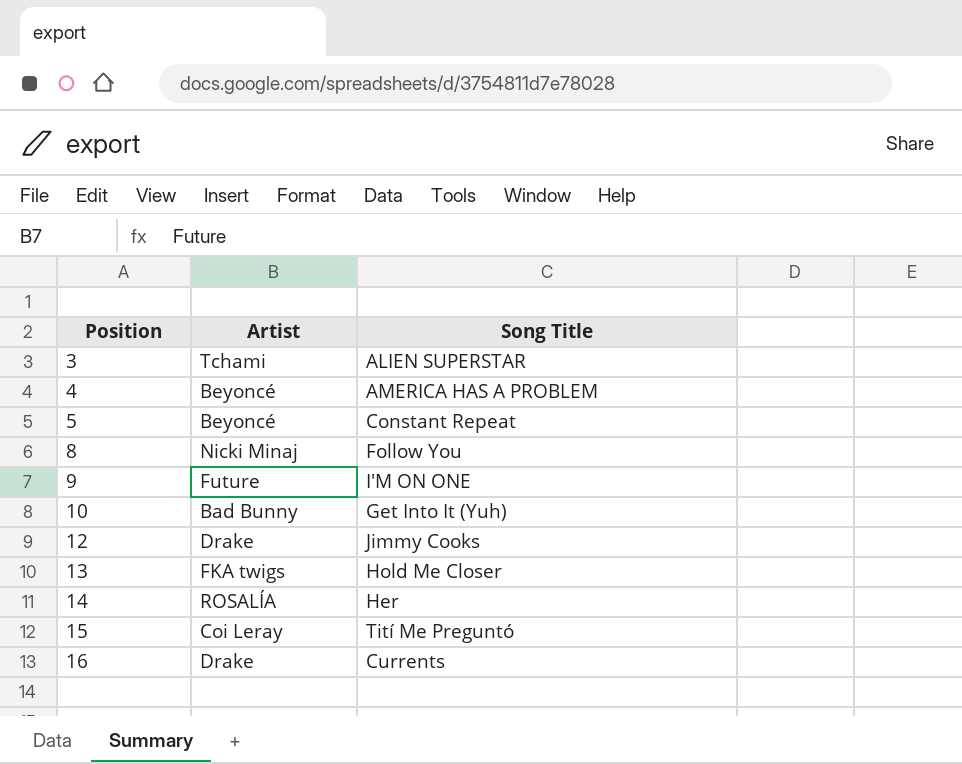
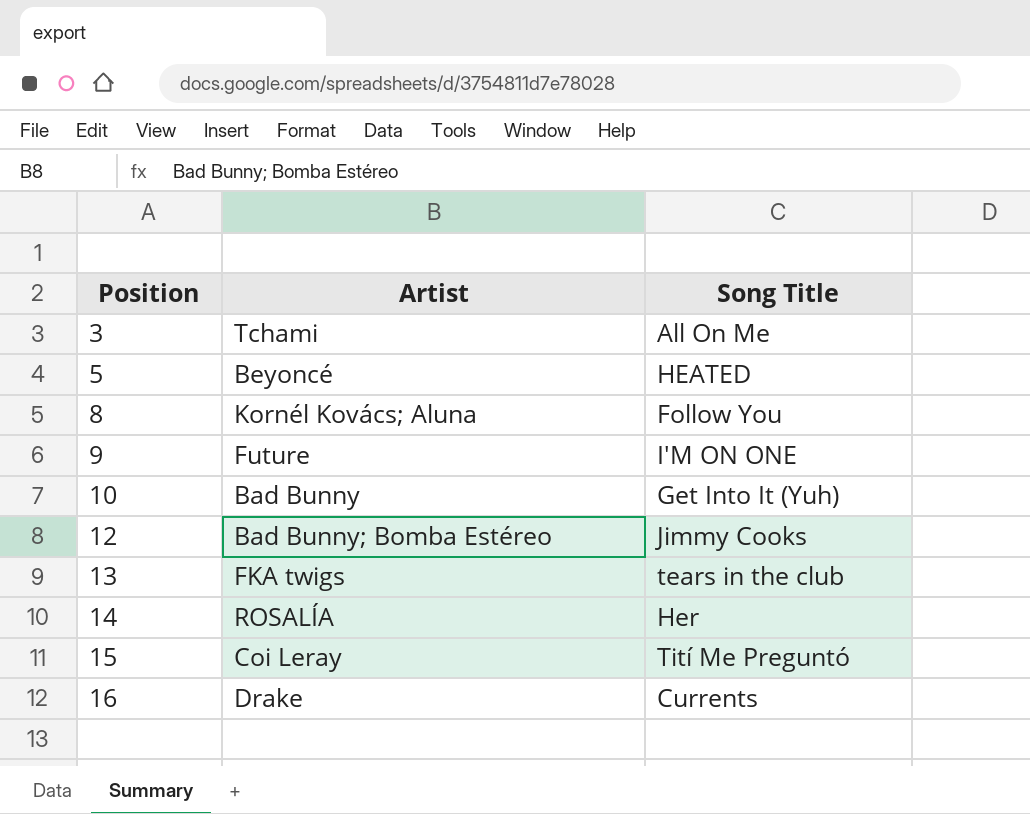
row 4: Beyoncé | AMERICA HAS A PROBLEM -> none
3 | Song Title: ALIEN SUPERSTAR -> All On Me
5 | Song Title: Constant Repeat -> HEATED
8 | Artist: Nicki Minaj -> Kornél Kovács; Aluna
12 | Artist: Drake -> Bad Bunny; Bomba Estéreo
13 | Song Title: Hold Me Closer -> tears in the club

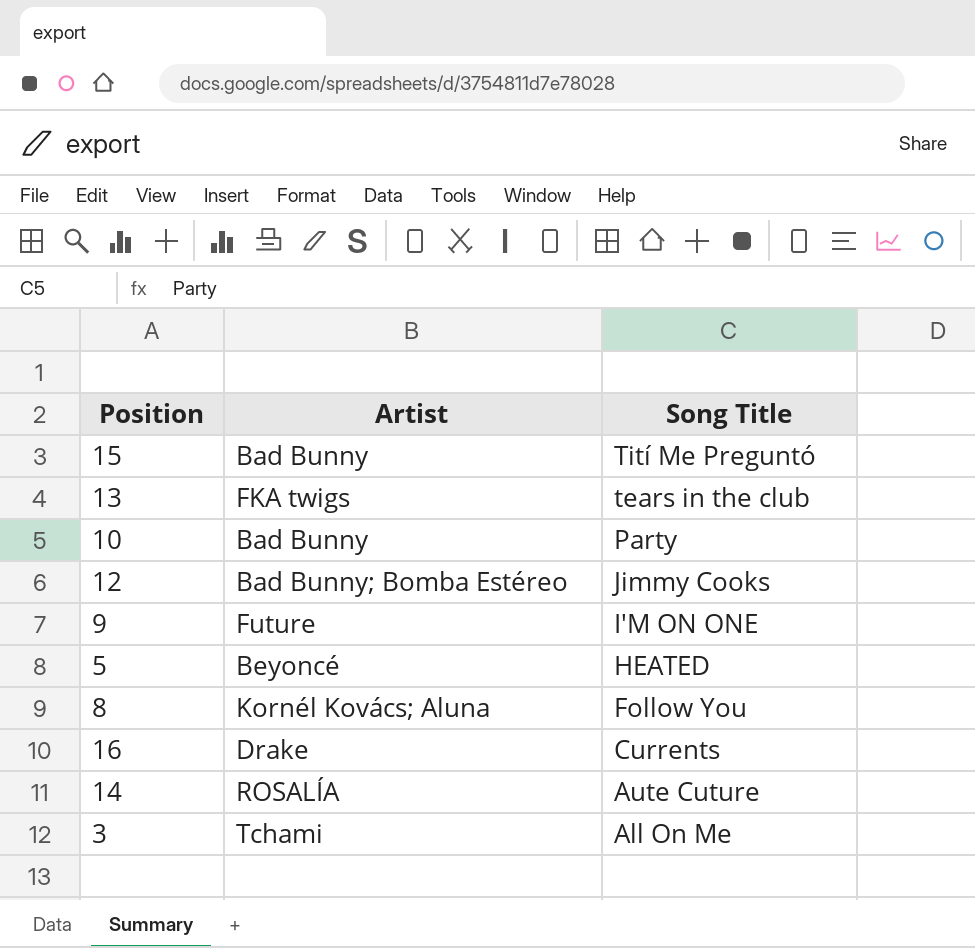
row order: Position ascending -> Song Title descending
15 | Artist: Coi Leray -> Bad Bunny
10 | Song Title: Get Into It (Yuh) -> Party
14 | Song Title: Her -> Aute Cuture

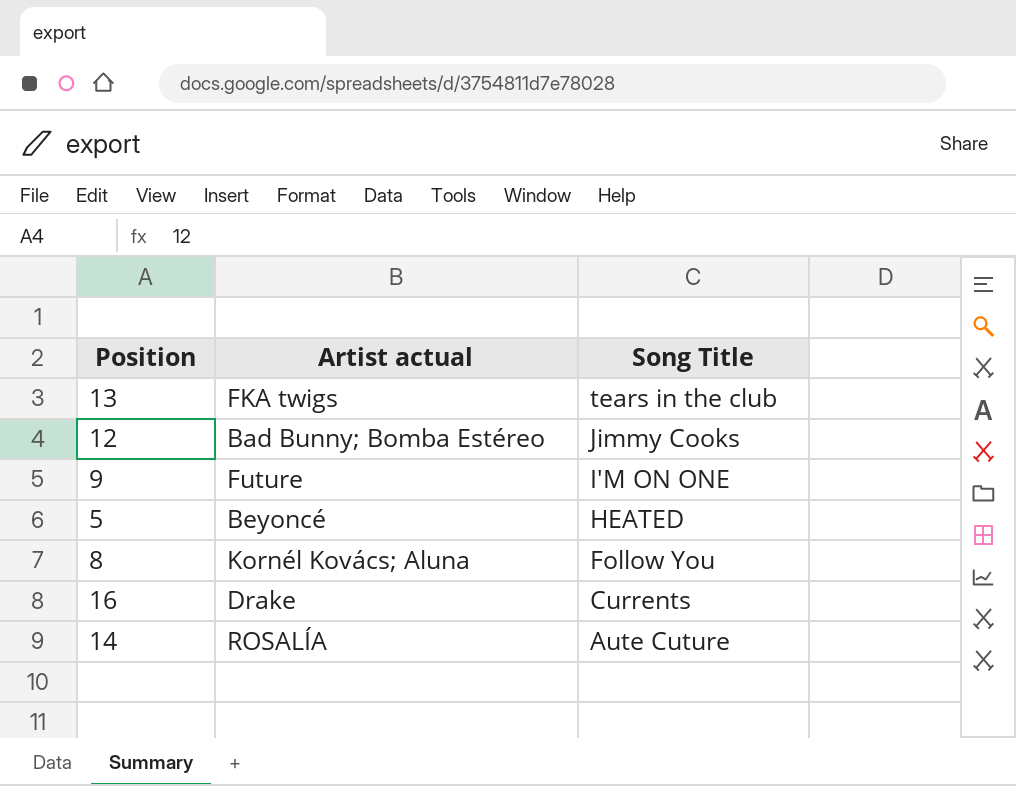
column name: Artist -> Artist actual
row 15: Bad Bunny | Tití Me Preguntó -> none
row 10: Bad Bunny | Party -> none
row 3: Tchami | All On Me -> none

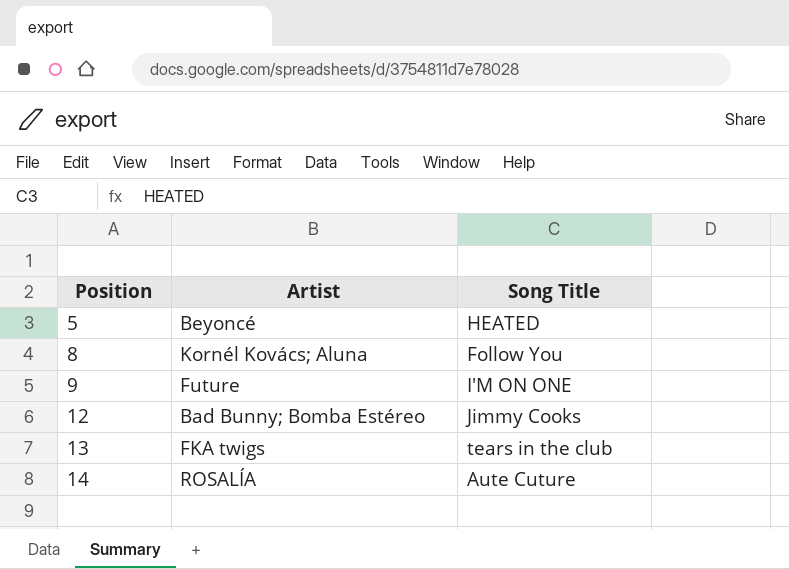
row order: Song Title descending -> Position ascending
column name: Artist actual -> Artist
row 16: Drake | Currents -> none

